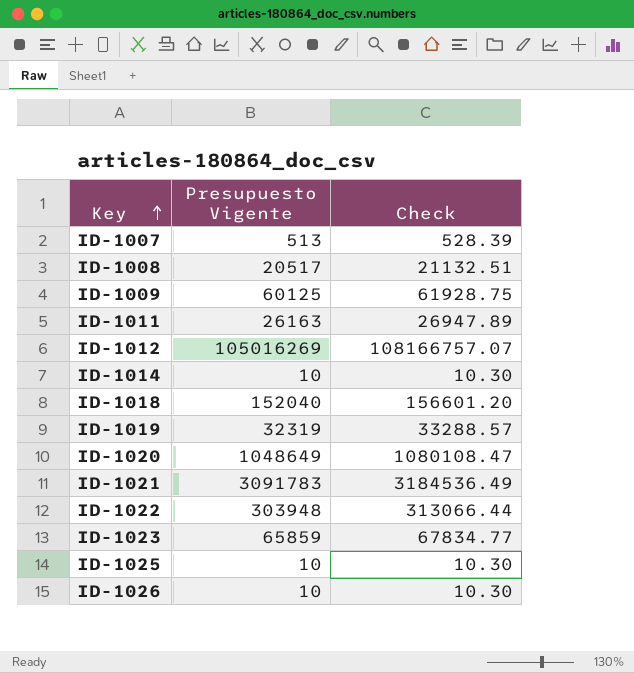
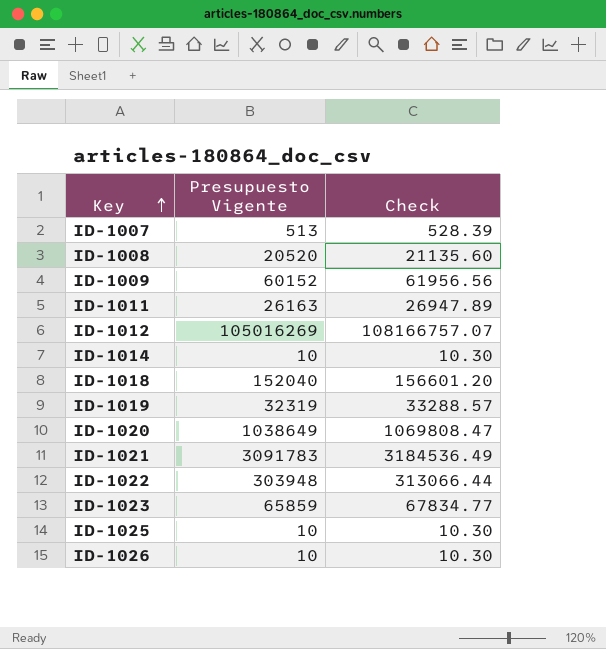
ID-1008 | Presupuesto Vigente: 20517 -> 20520
ID-1008 | Check: 21132.51 -> 21135.60
ID-1009 | Presupuesto Vigente: 60125 -> 60152
ID-1009 | Check: 61928.75 -> 61956.56
ID-1020 | Presupuesto Vigente: 1048649 -> 1038649
ID-1020 | Check: 1080108.47 -> 1069808.47

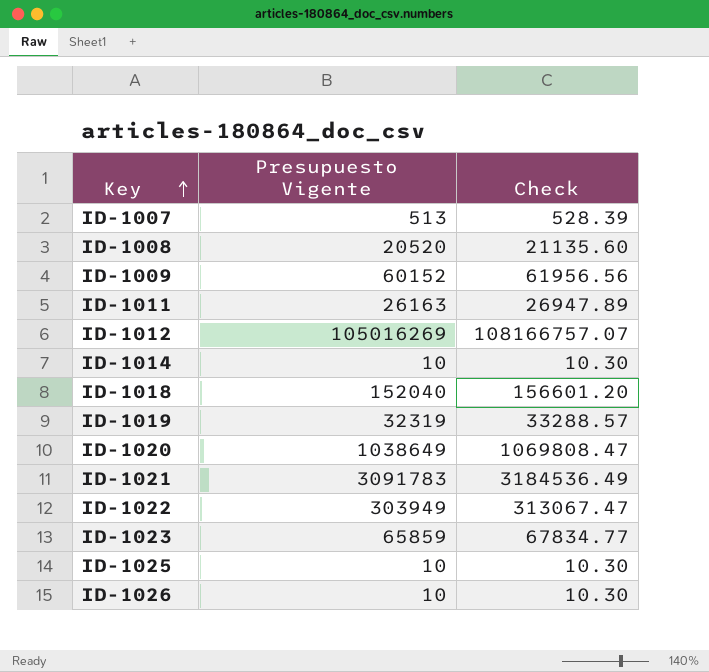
ID-1022 | Presupuesto Vigente: 303948 -> 303949
ID-1022 | Check: 313066.44 -> 313067.47

